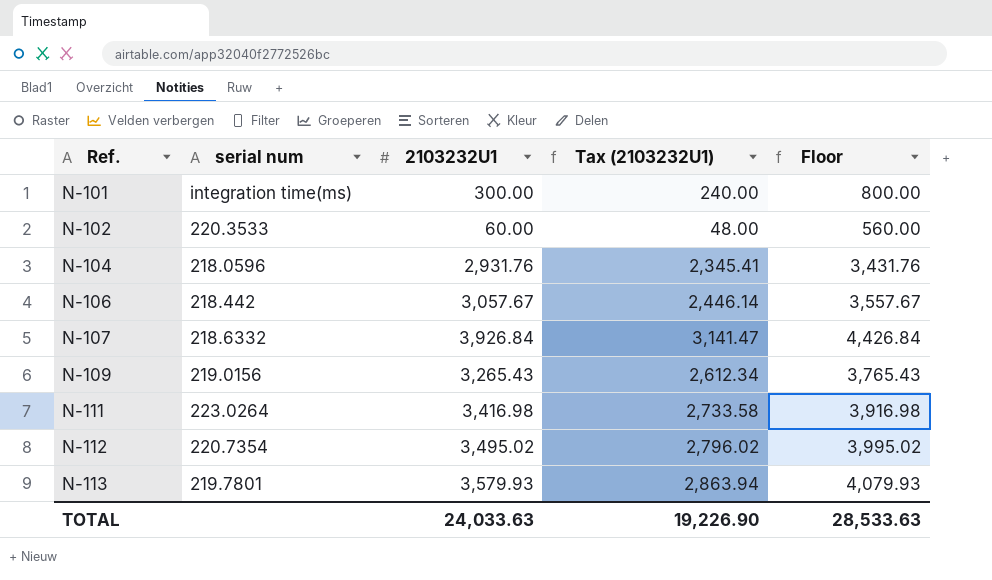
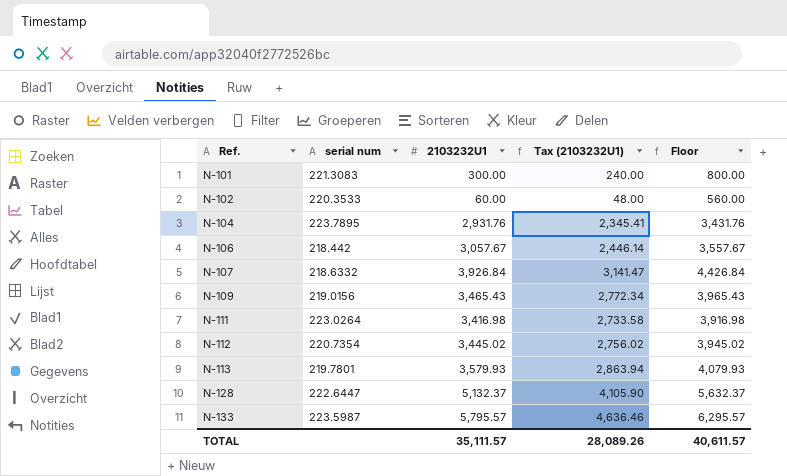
N-101 | serial num: integration time(ms) -> 221.3083
N-104 | serial num: 218.0596 -> 223.7895
N-109 | 2103232U1: 3,265.43 -> 3,465.43
N-109 | Tax (2103232U1): 2,612.34 -> 2,772.34
N-109 | Floor: 3,765.43 -> 3,965.43
N-112 | 2103232U1: 3,495.02 -> 3,445.02
N-112 | Tax (2103232U1): 2,796.02 -> 2,756.02
N-112 | Floor: 3,995.02 -> 3,945.02
row N-128: none -> 222.6447 | 5,132.37 | 4,105.90 | 5,632.37
row N-133: none -> 223.5987 | 5,795.57 | 4,636.46 | 6,295.57
TOTAL | 2103232U1: 24,033.63 -> 35,111.57
TOTAL | Tax (2103232U1): 19,226.90 -> 28,089.26
TOTAL | Floor: 28,533.63 -> 40,611.57

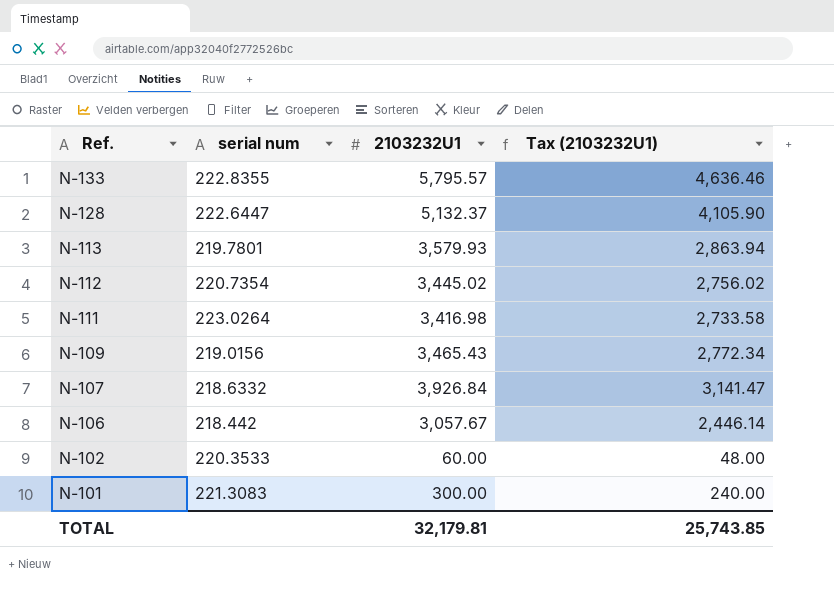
row order: Ref. ascending -> Ref. descending
column Floor | formula: [2103232U1] + 500 -> none
row N-104: 223.7895 | 2,931.76 | 2,345.41 | 3,431.76 -> none
N-133 | serial num: 223.5987 -> 222.8355
TOTAL | 2103232U1: 35,111.57 -> 32,179.81
TOTAL | Tax (2103232U1): 28,089.26 -> 25,743.85

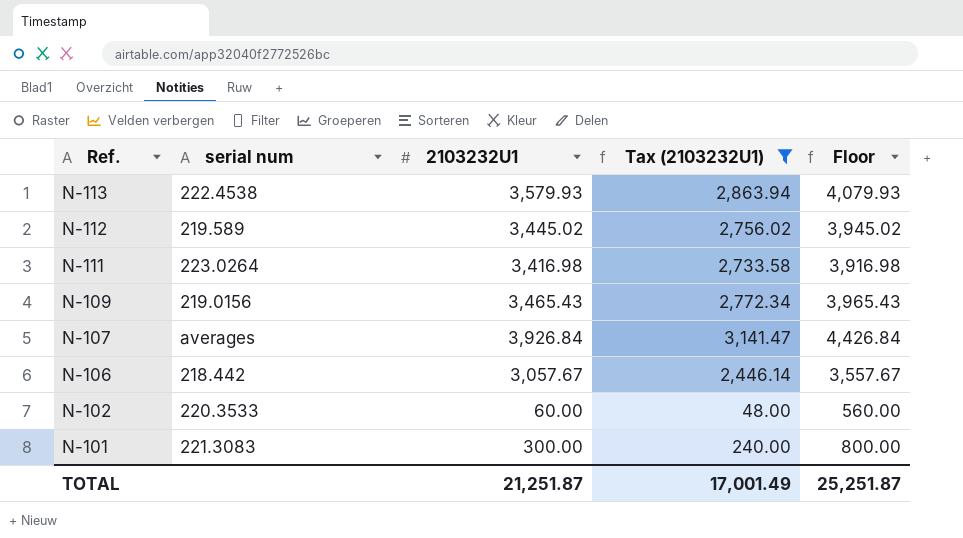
filter: none -> Tax (2103232U1) <= 3,141.47
column Floor | formula: none -> [2103232U1] + 500
N-113 | serial num: 219.7801 -> 222.4538
N-112 | serial num: 220.7354 -> 219.589
N-107 | serial num: 218.6332 -> averages
TOTAL | 2103232U1: 32,179.81 -> 21,251.87
TOTAL | Tax (2103232U1): 25,743.85 -> 17,001.49

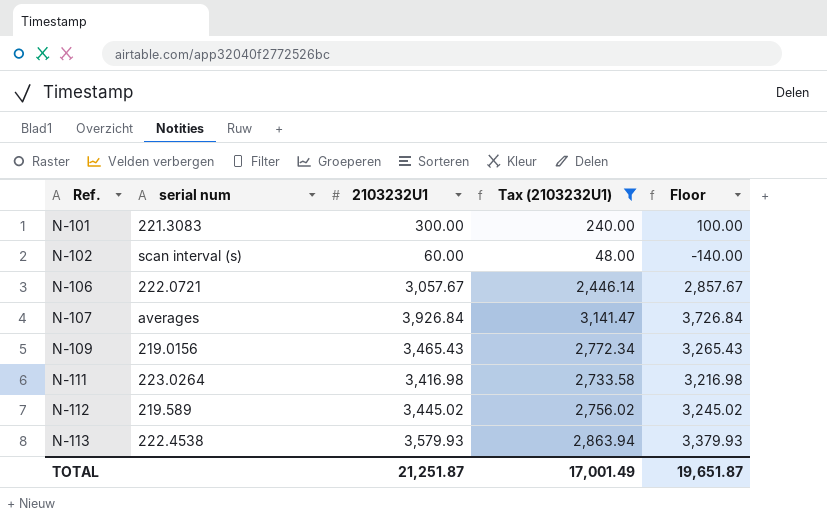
row order: Ref. descending -> Ref. ascending
column Floor | formula: [2103232U1] + 500 -> [2103232U1] - 200
N-102 | serial num: 220.3533 -> scan interval (s)
N-106 | serial num: 218.442 -> 222.0721
TOTAL | Floor: 25,251.87 -> 19,651.87

